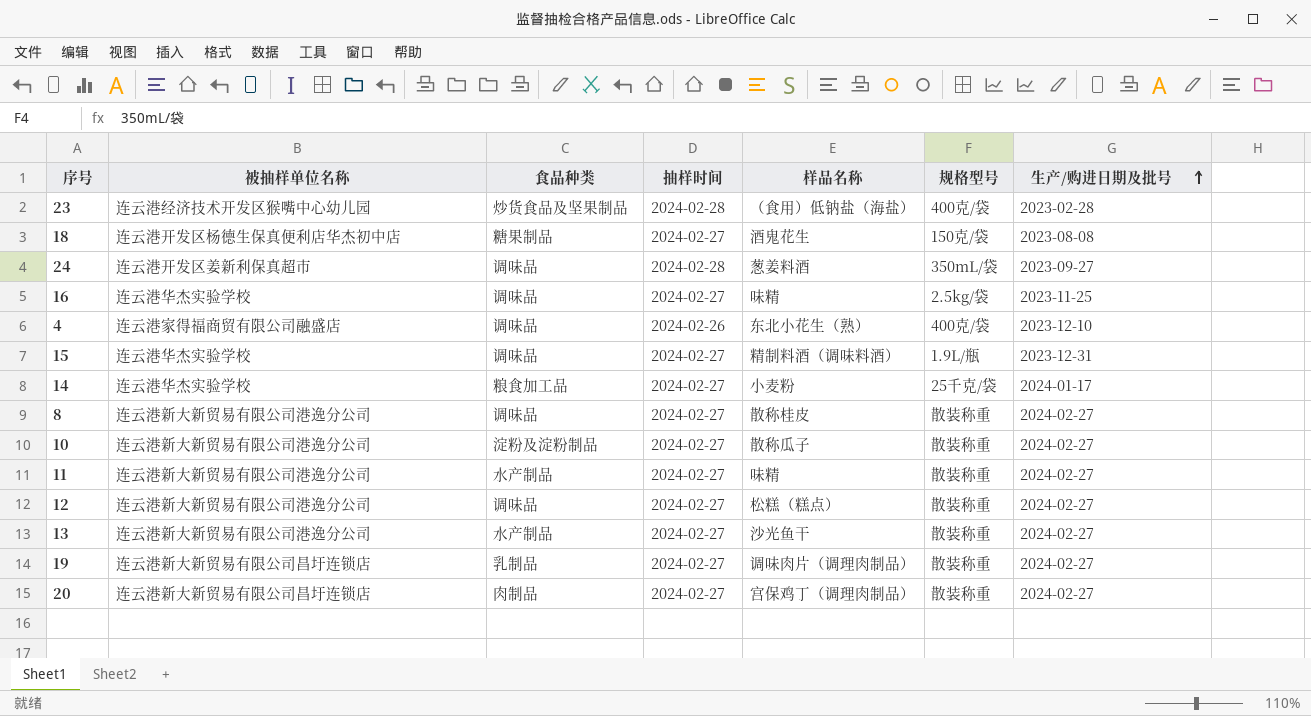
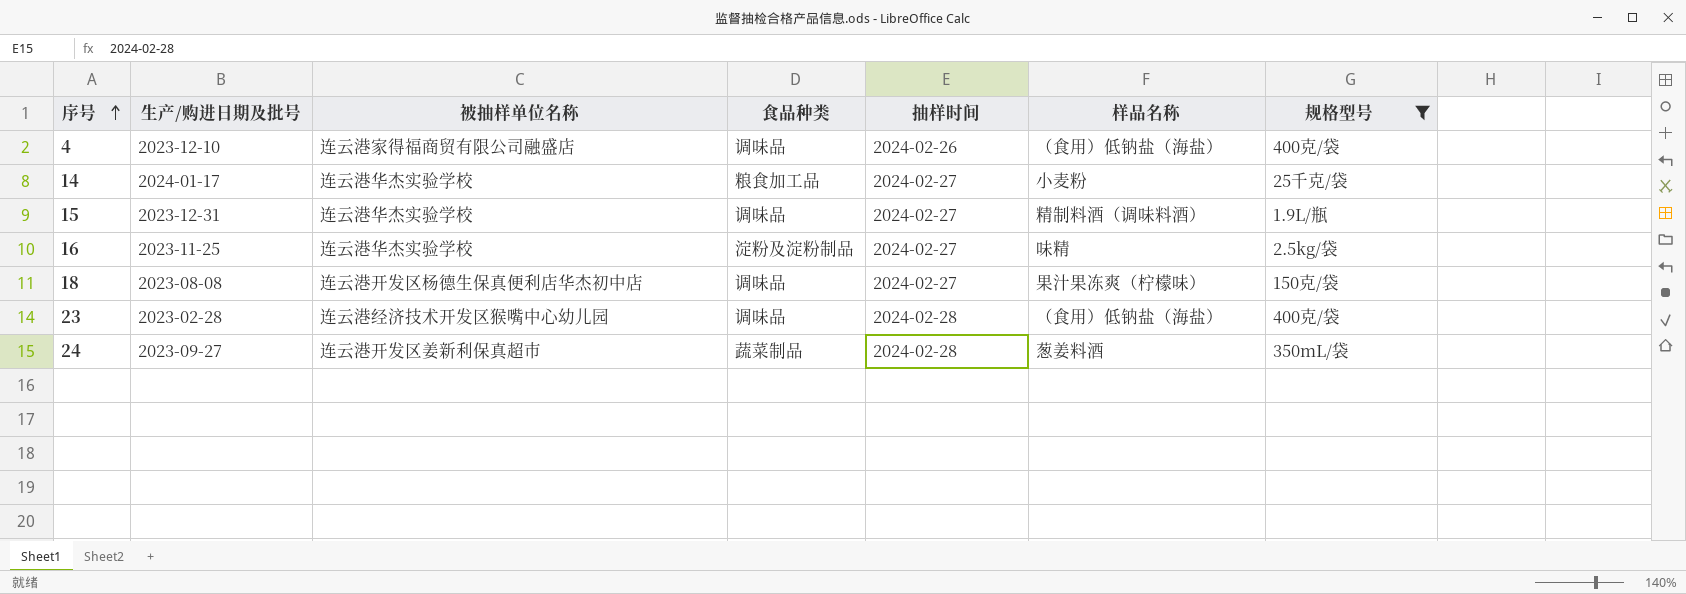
filter: none -> 规格型号 != 散装称重
row order: 生产/购进日期及批号 ascending -> 序号 ascending
column 生产/购进日期及批号 | position: 7 -> 2
4 | 样品名称: 东北小花生（熟） -> （食用）低钠盐（海盐）
16 | 食品种类: 调味品 -> 淀粉及淀粉制品
18 | 食品种类: 糖果制品 -> 调味品
18 | 样品名称: 酒鬼花生 -> 果汁果冻爽（柠檬味）
23 | 食品种类: 炒货食品及坚果制品 -> 调味品
24 | 食品种类: 调味品 -> 蔬菜制品

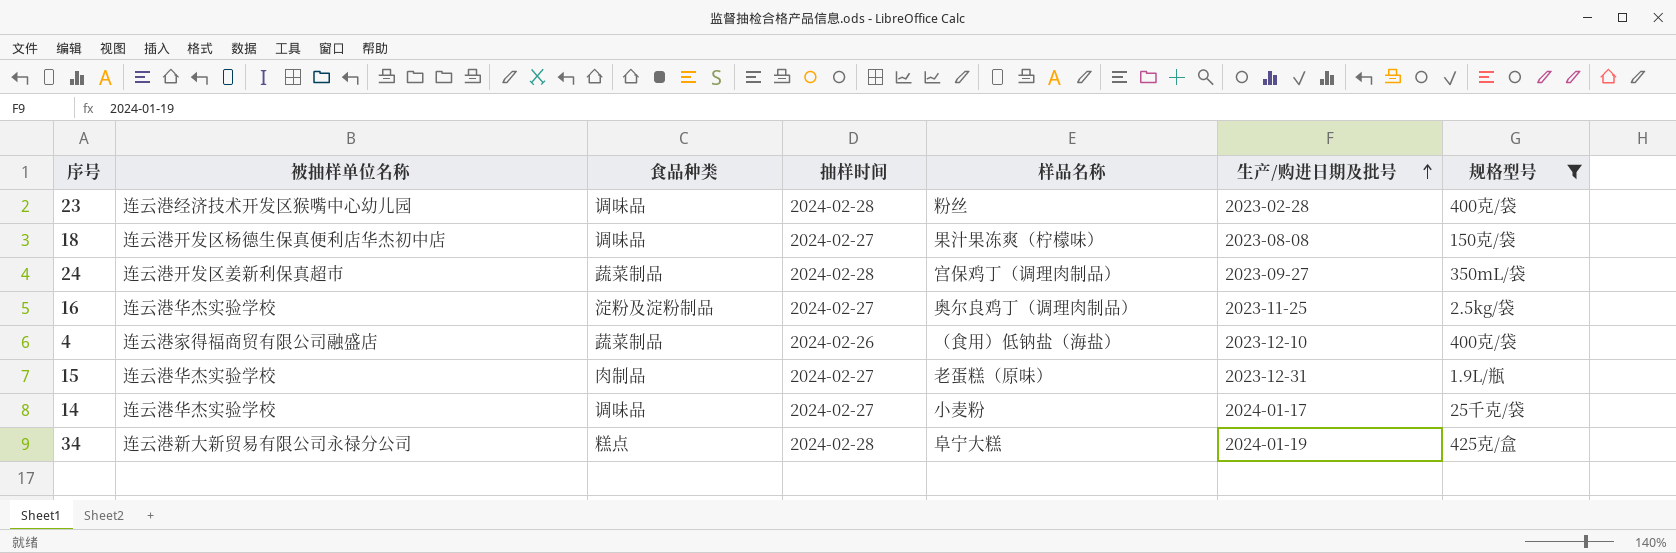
row order: 序号 ascending -> 生产/购进日期及批号 ascending
column 生产/购进日期及批号 | position: 2 -> 6
23 | 样品名称: （食用）低钠盐（海盐） -> 粉丝
24 | 样品名称: 葱姜料酒 -> 宫保鸡丁（调理肉制品）
16 | 样品名称: 味精 -> 奥尔良鸡丁（调理肉制品）
4 | 食品种类: 调味品 -> 蔬菜制品
15 | 食品种类: 调味品 -> 肉制品
15 | 样品名称: 精制料酒（调味料酒） -> 老蛋糕（原味）
14 | 食品种类: 粮食加工品 -> 调味品
row 34: none -> 连云港新大新贸易有限公司永禄分公司 | 糕点 | 2024-02-28 | 阜宁大糕 | 2024-01-19 | 425克/盒

